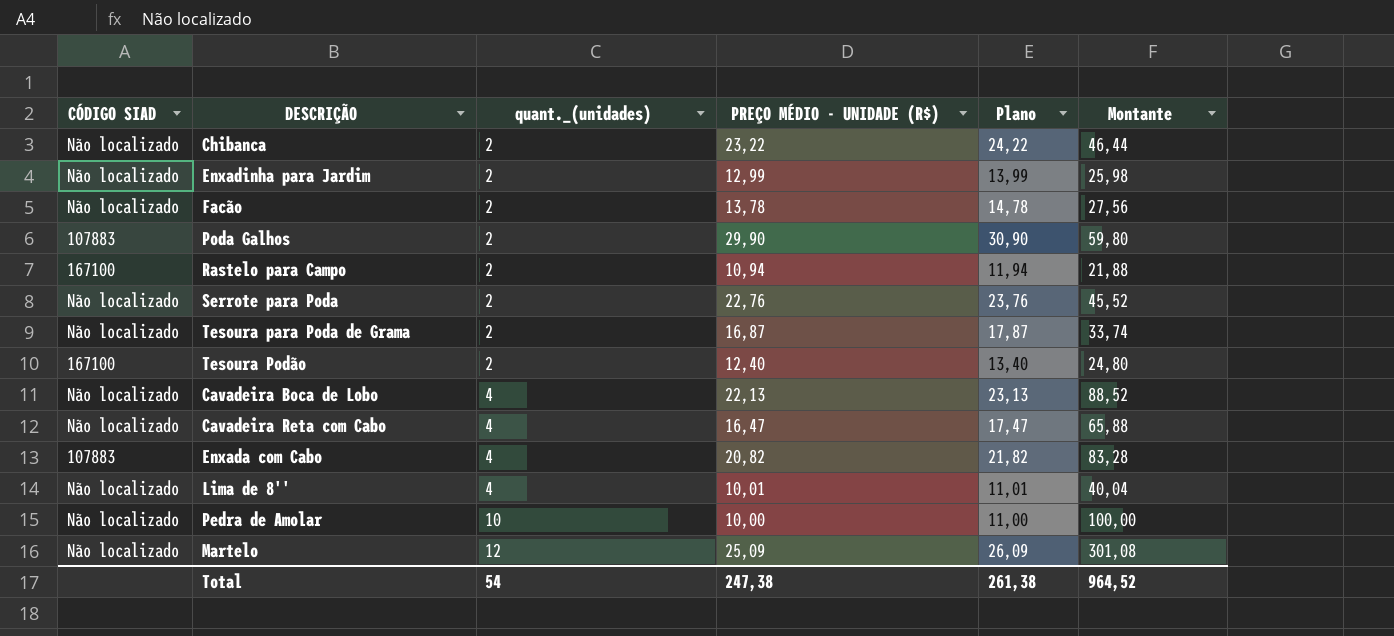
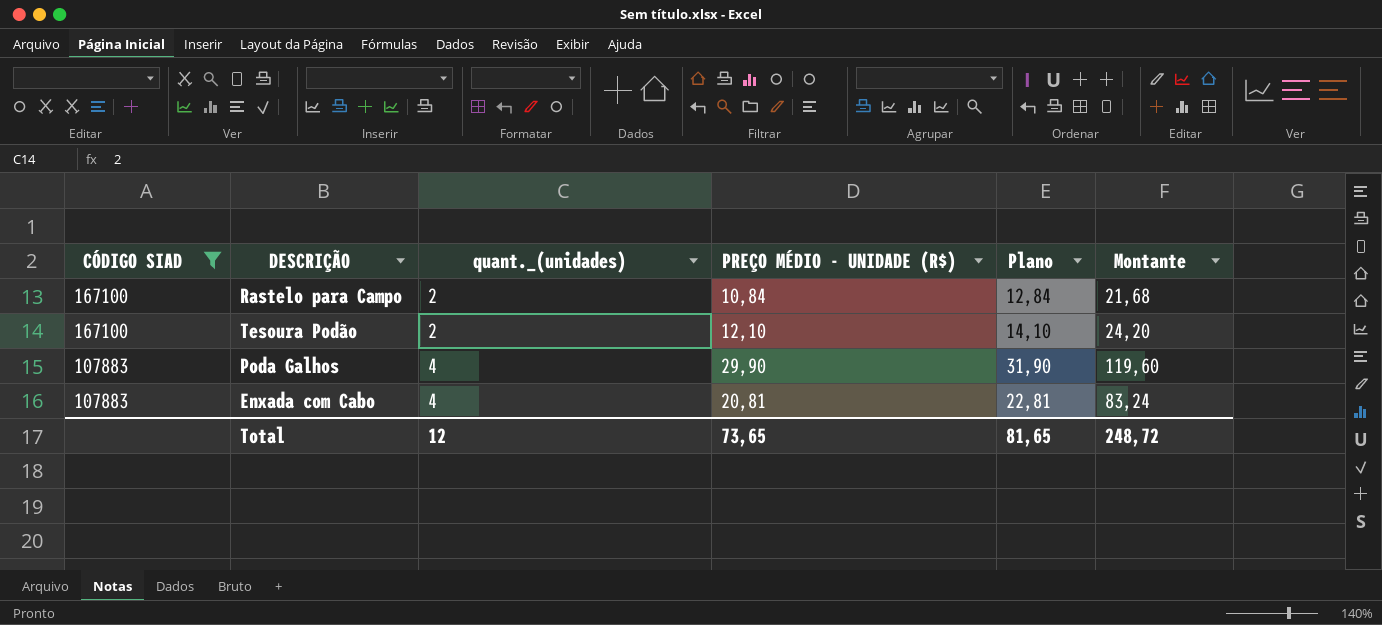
filter: none -> CÓDIGO SIAD != Não localizado
row order: quant._(unidades) ascending -> CÓDIGO SIAD descending
column Plano | formula: [PREÇO MÉDIO - UNIDADE (R$)] + 1 -> [PREÇO MÉDIO - UNIDADE (R$)] + 2
Rastelo para Campo | PREÇO MÉDIO - UNIDADE (R$): 10,94 -> 10,84
Rastelo para Campo | Montante: 21,88 -> 21,68
Tesoura Podão | PREÇO MÉDIO - UNIDADE (R$): 12,40 -> 12,10
Tesoura Podão | Montante: 24,80 -> 24,20
Poda Galhos | quant._(unidades): 2 -> 4
Poda Galhos | Montante: 59,80 -> 119,60
Enxada com Cabo | PREÇO MÉDIO - UNIDADE (R$): 20,82 -> 20,81
Enxada com Cabo | Montante: 83,28 -> 83,24
Total | quant._(unidades): 54 -> 12
Total | PREÇO MÉDIO - UNIDADE (R$): 247,38 -> 73,65
Total | Plano: 261,38 -> 81,65
Total | Montante: 964,52 -> 248,72

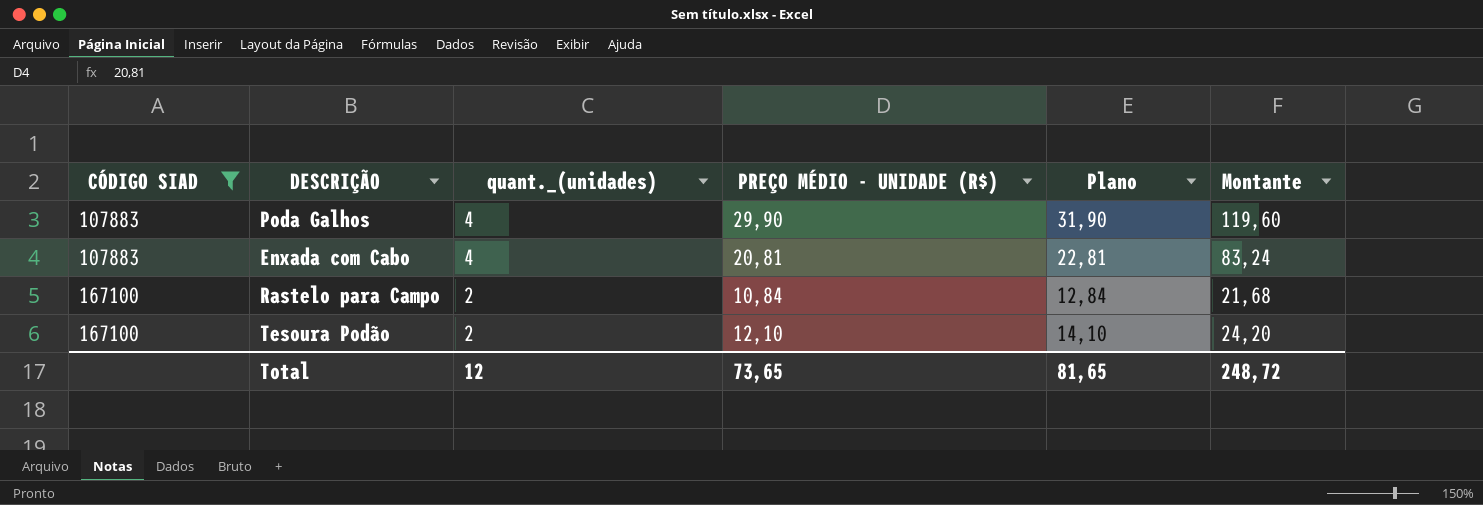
row order: CÓDIGO SIAD descending -> CÓDIGO SIAD ascending

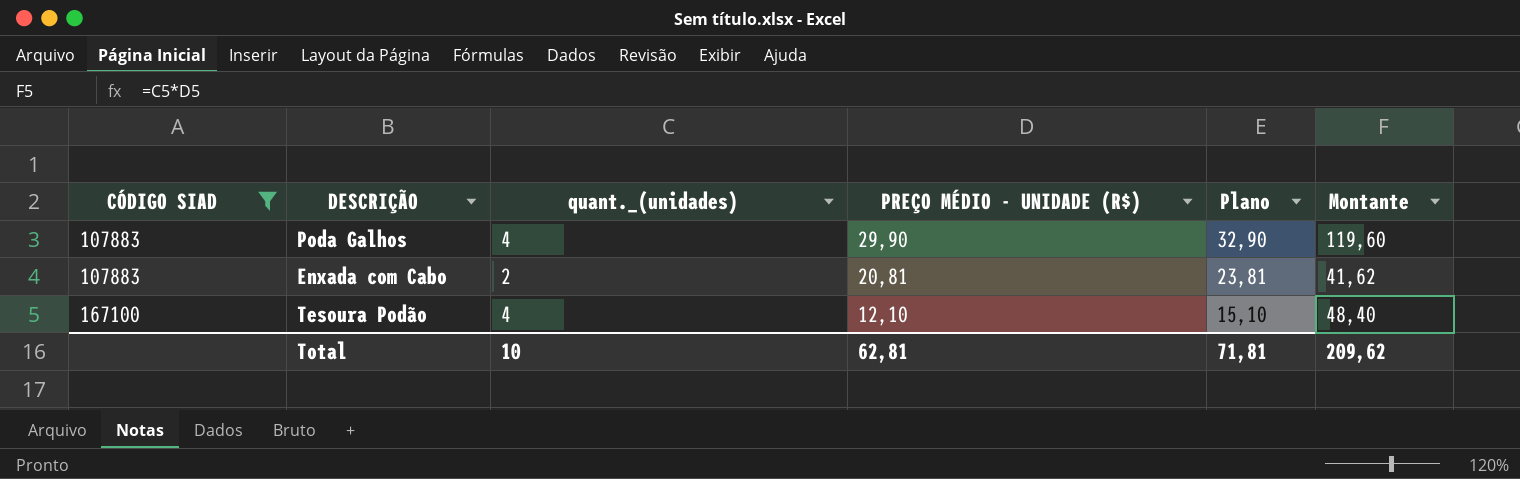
column Plano | formula: [PREÇO MÉDIO - UNIDADE (R$)] + 2 -> [PREÇO MÉDIO - UNIDADE (R$)] + 3
row Rastelo para Campo: 167100 | 2 | 10,84 | 12,84 | 21,68 -> none
Enxada com Cabo | quant._(unidades): 4 -> 2
Enxada com Cabo | Montante: 83,24 -> 41,62
Tesoura Podão | quant._(unidades): 2 -> 4
Tesoura Podão | Montante: 24,20 -> 48,40
Total | quant._(unidades): 12 -> 10
Total | PREÇO MÉDIO - UNIDADE (R$): 73,65 -> 62,81
Total | Plano: 81,65 -> 71,81
Total | Montante: 248,72 -> 209,62

